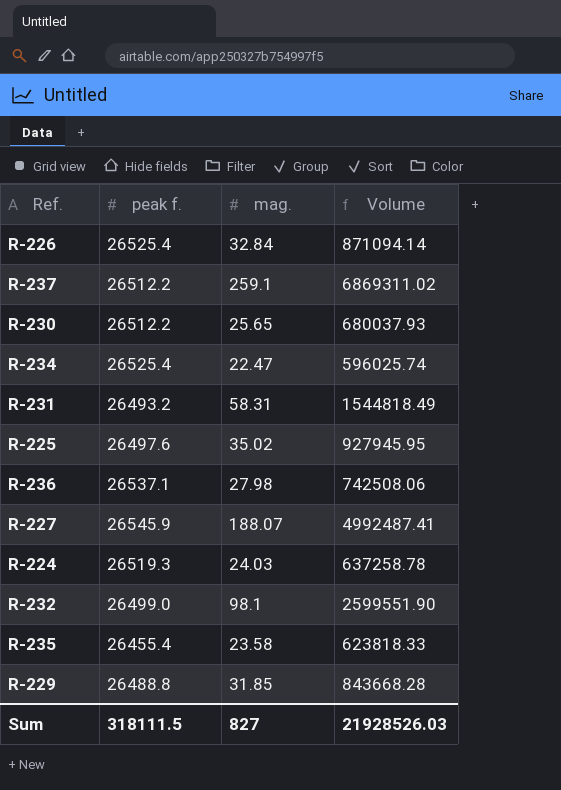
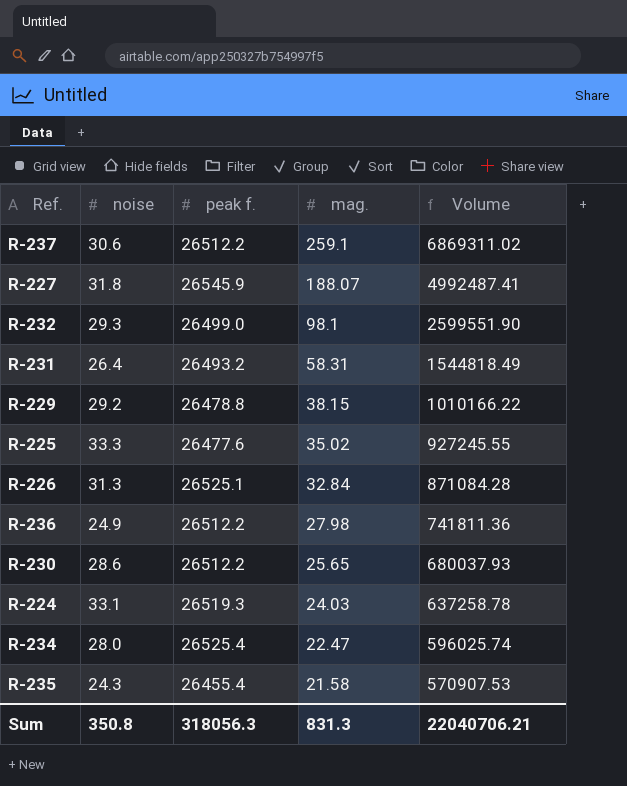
row order: none -> mag. descending
column noise | position: none -> 2
R-229 | peak f.: 26488.8 -> 26478.8
R-229 | mag.: 31.85 -> 38.15
R-229 | Volume: 843668.28 -> 1010166.22
R-225 | peak f.: 26497.6 -> 26477.6
R-225 | Volume: 927945.95 -> 927245.55
R-226 | peak f.: 26525.4 -> 26525.1
R-226 | Volume: 871094.14 -> 871084.28
R-236 | peak f.: 26537.1 -> 26512.2
R-236 | Volume: 742508.06 -> 741811.36
R-235 | mag.: 23.58 -> 21.58
R-235 | Volume: 623818.33 -> 570907.53
Sum | peak f.: 318111.5 -> 318056.3
Sum | mag.: 827 -> 831.3
Sum | Volume: 21928526.03 -> 22040706.21

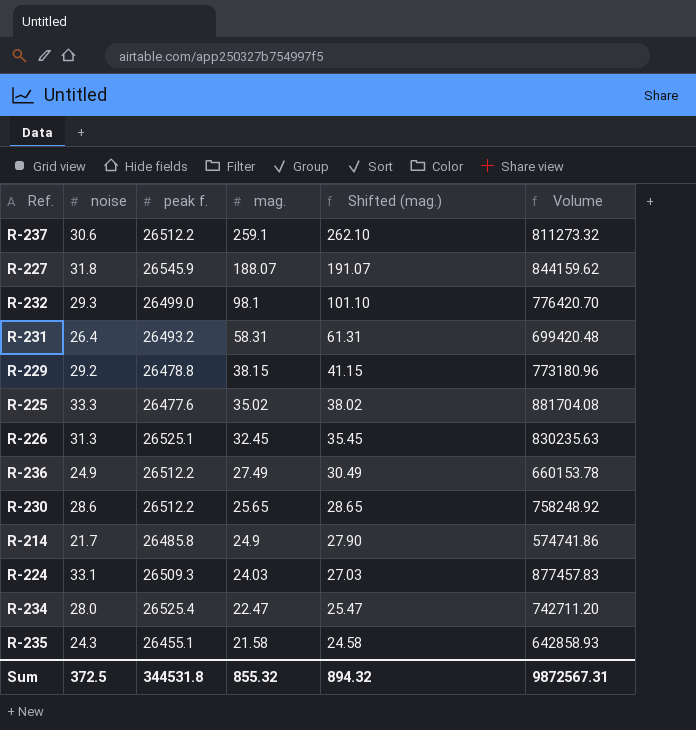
column Shifted (mag.) | formula: none -> [mag.] + 3
column Volume | formula: [peak f.] * [mag.] -> [noise] * [peak f.]
R-226 | mag.: 32.84 -> 32.45
R-236 | mag.: 27.98 -> 27.49
row R-214: none -> 21.7 | 26485.8 | 24.9 | 27.90 | 574741.86
R-224 | peak f.: 26519.3 -> 26509.3
R-235 | peak f.: 26455.4 -> 26455.1
Sum | noise: 350.8 -> 372.5
Sum | peak f.: 318056.3 -> 344531.8
Sum | mag.: 831.3 -> 855.32
Sum | Volume: 22040706.21 -> 9872567.31

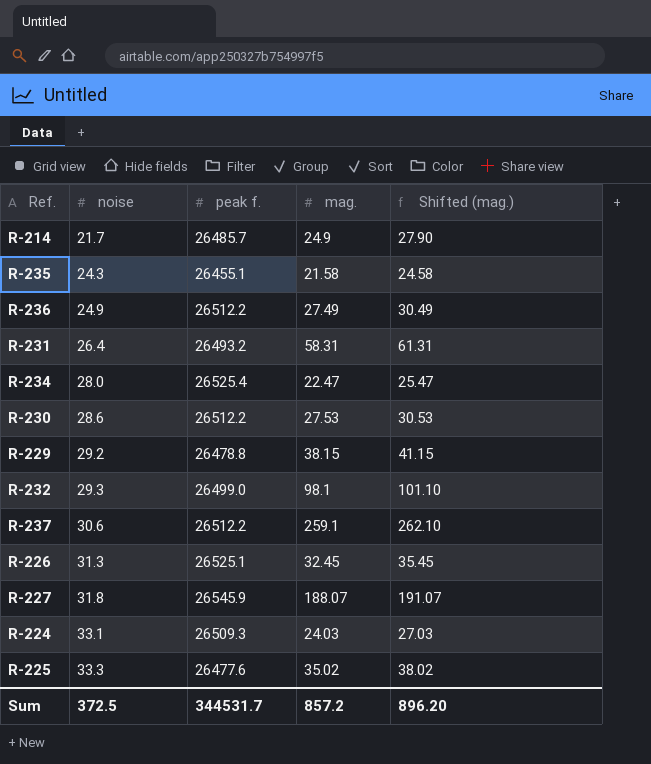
row order: mag. descending -> noise ascending
column Volume | formula: [noise] * [peak f.] -> none
R-214 | peak f.: 26485.8 -> 26485.7
R-230 | mag.: 25.65 -> 27.53
R-230 | Shifted (mag.): 28.65 -> 30.53
Sum | peak f.: 344531.8 -> 344531.7
Sum | mag.: 855.32 -> 857.2
Sum | Shifted (mag.): 894.32 -> 896.20

